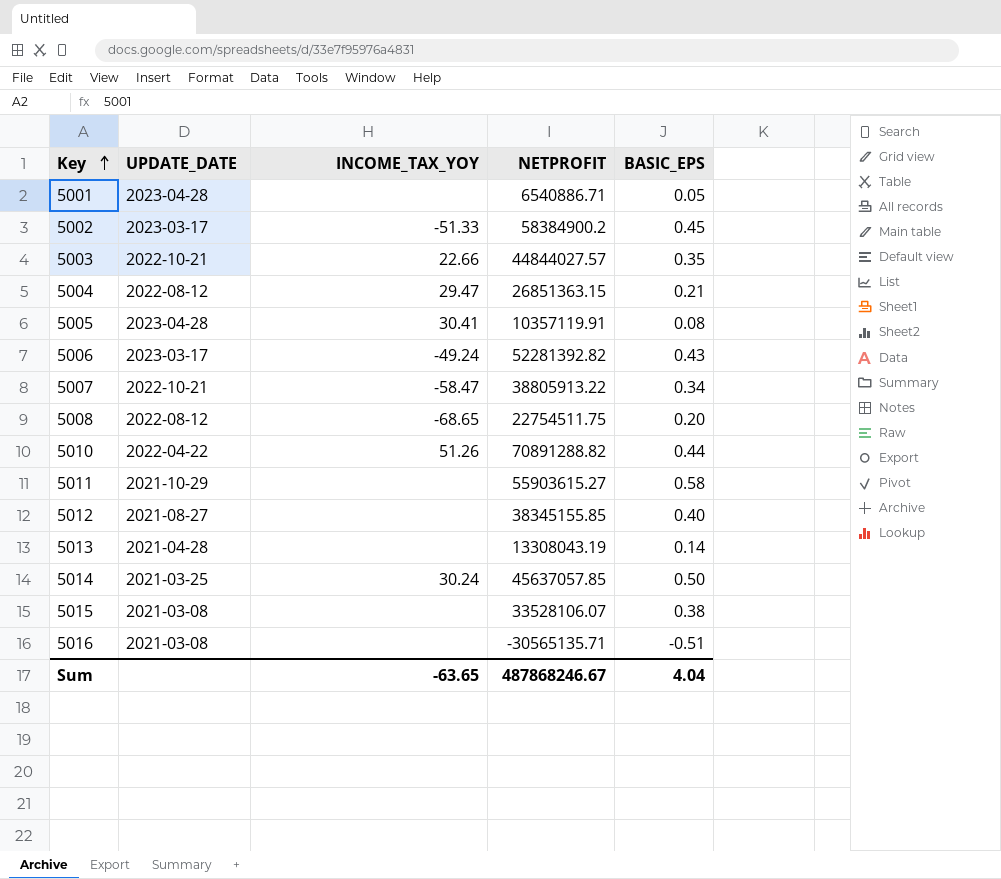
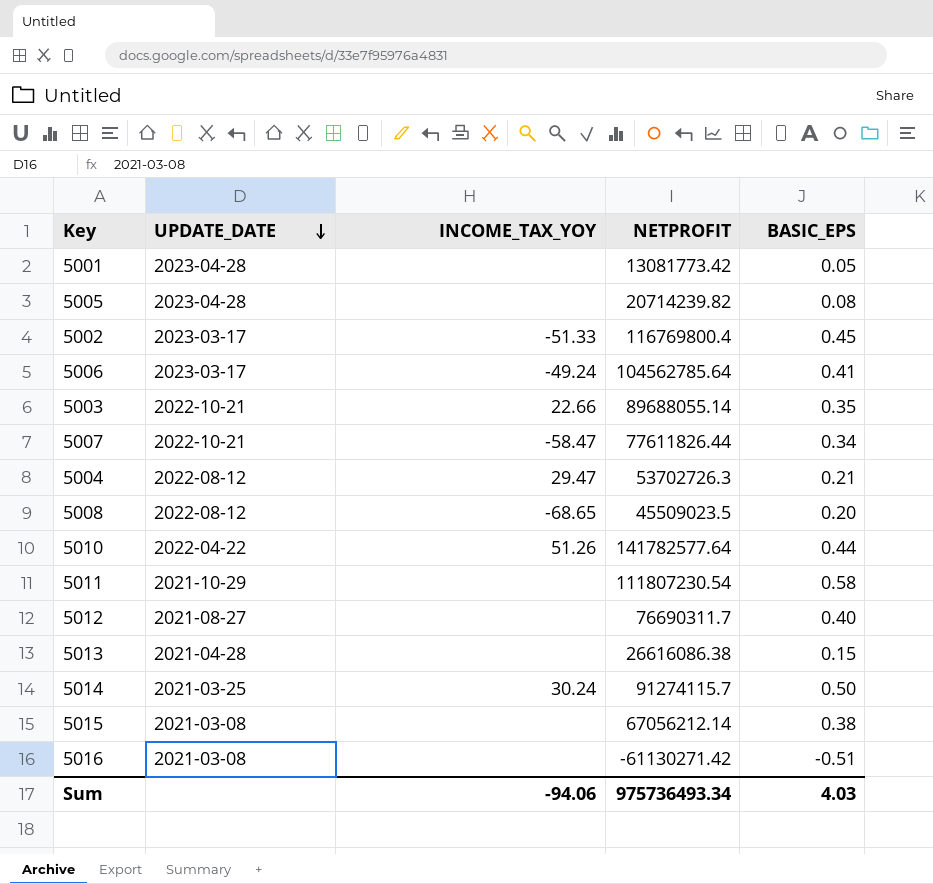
row order: Key ascending -> UPDATE_DATE descending
5001 | NETPROFIT: 6540886.71 -> 13081773.42
5005 | INCOME_TAX_YOY: 30.41 -> none
5005 | NETPROFIT: 10357119.91 -> 20714239.82
5002 | NETPROFIT: 58384900.2 -> 116769800.4
5006 | NETPROFIT: 52281392.82 -> 104562785.64
5006 | BASIC_EPS: 0.43 -> 0.41
5003 | NETPROFIT: 44844027.57 -> 89688055.14
5007 | NETPROFIT: 38805913.22 -> 77611826.44
5004 | NETPROFIT: 26851363.15 -> 53702726.3
5008 | NETPROFIT: 22754511.75 -> 45509023.5
5010 | NETPROFIT: 70891288.82 -> 141782577.64
5011 | NETPROFIT: 55903615.27 -> 111807230.54
5012 | NETPROFIT: 38345155.85 -> 76690311.7
5013 | NETPROFIT: 13308043.19 -> 26616086.38
5013 | BASIC_EPS: 0.14 -> 0.15
5014 | NETPROFIT: 45637057.85 -> 91274115.7
5015 | NETPROFIT: 33528106.07 -> 67056212.14
5016 | NETPROFIT: -30565135.71 -> -61130271.42
Sum | INCOME_TAX_YOY: -63.65 -> -94.06
Sum | NETPROFIT: 487868246.67 -> 975736493.34
Sum | BASIC_EPS: 4.04 -> 4.03

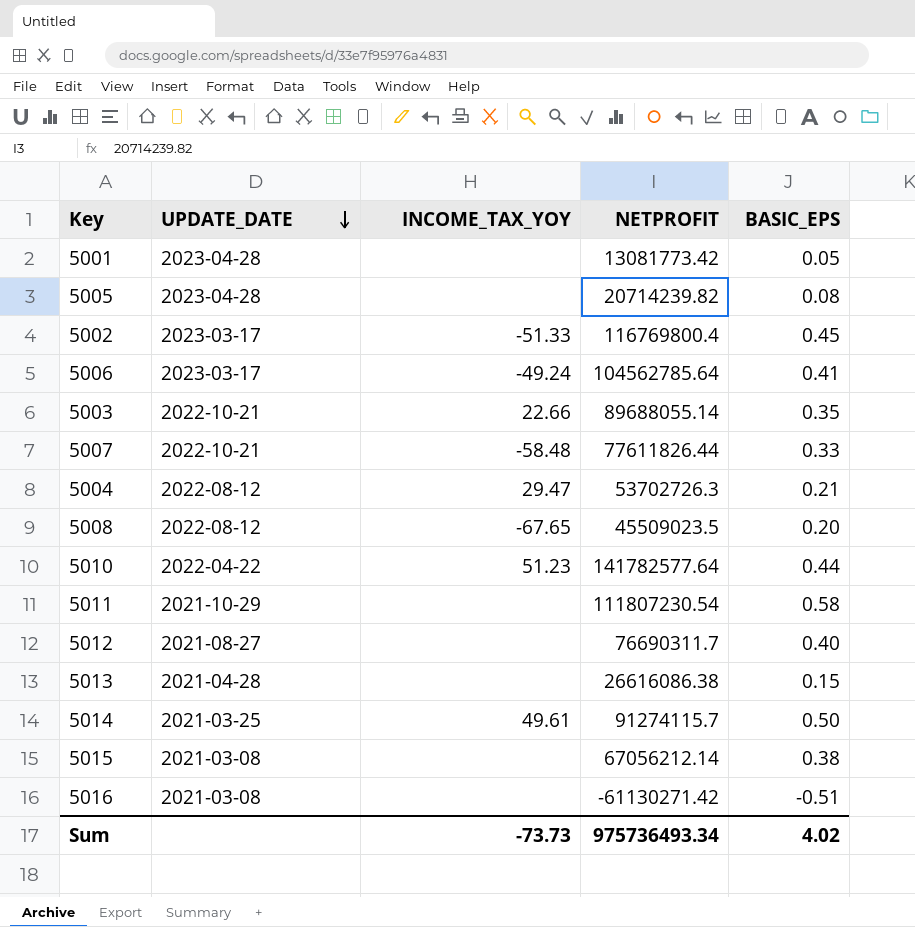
5007 | INCOME_TAX_YOY: -58.47 -> -58.48
5007 | BASIC_EPS: 0.34 -> 0.33
5008 | INCOME_TAX_YOY: -68.65 -> -67.65
5010 | INCOME_TAX_YOY: 51.26 -> 51.23
5014 | INCOME_TAX_YOY: 30.24 -> 49.61
Sum | INCOME_TAX_YOY: -94.06 -> -73.73
Sum | BASIC_EPS: 4.03 -> 4.02

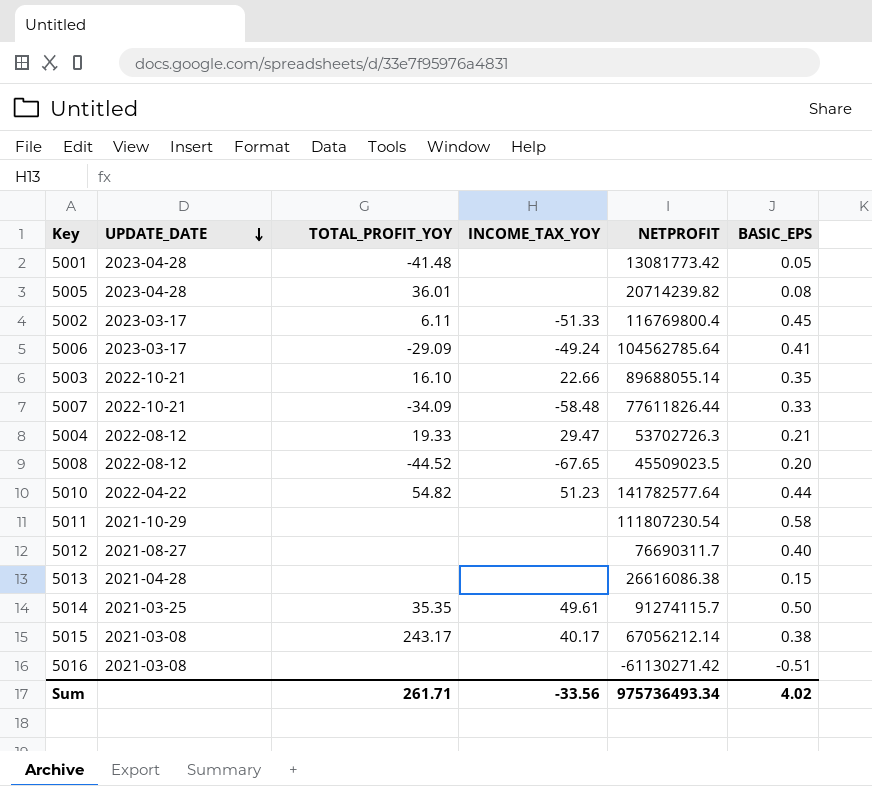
column TOTAL_PROFIT_YOY | position: none -> 3
5015 | INCOME_TAX_YOY: none -> 40.17
Sum | INCOME_TAX_YOY: -73.73 -> -33.56

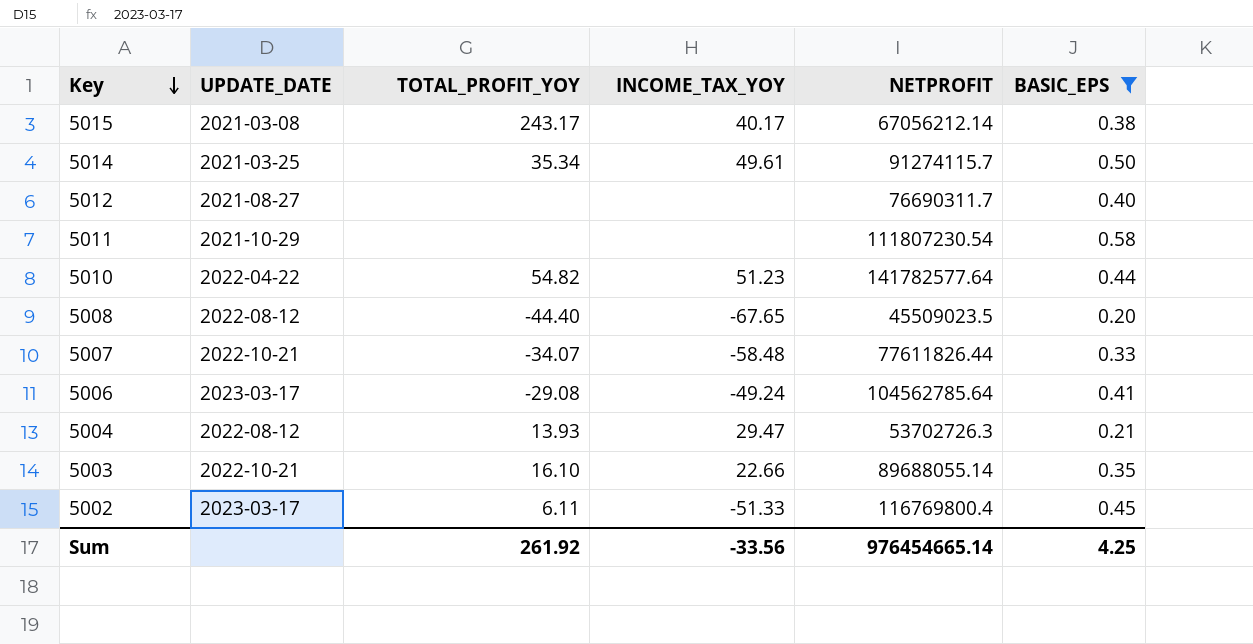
filter: none -> BASIC_EPS >= 0.20
row order: UPDATE_DATE descending -> Key descending
5014 | TOTAL_PROFIT_YOY: 35.35 -> 35.34
5008 | TOTAL_PROFIT_YOY: -44.52 -> -44.40
5007 | TOTAL_PROFIT_YOY: -34.09 -> -34.07
5006 | TOTAL_PROFIT_YOY: -29.09 -> -29.08
5004 | TOTAL_PROFIT_YOY: 19.33 -> 13.93
Sum | TOTAL_PROFIT_YOY: 261.71 -> 261.92
Sum | NETPROFIT: 975736493.34 -> 976454665.14
Sum | BASIC_EPS: 4.02 -> 4.25

